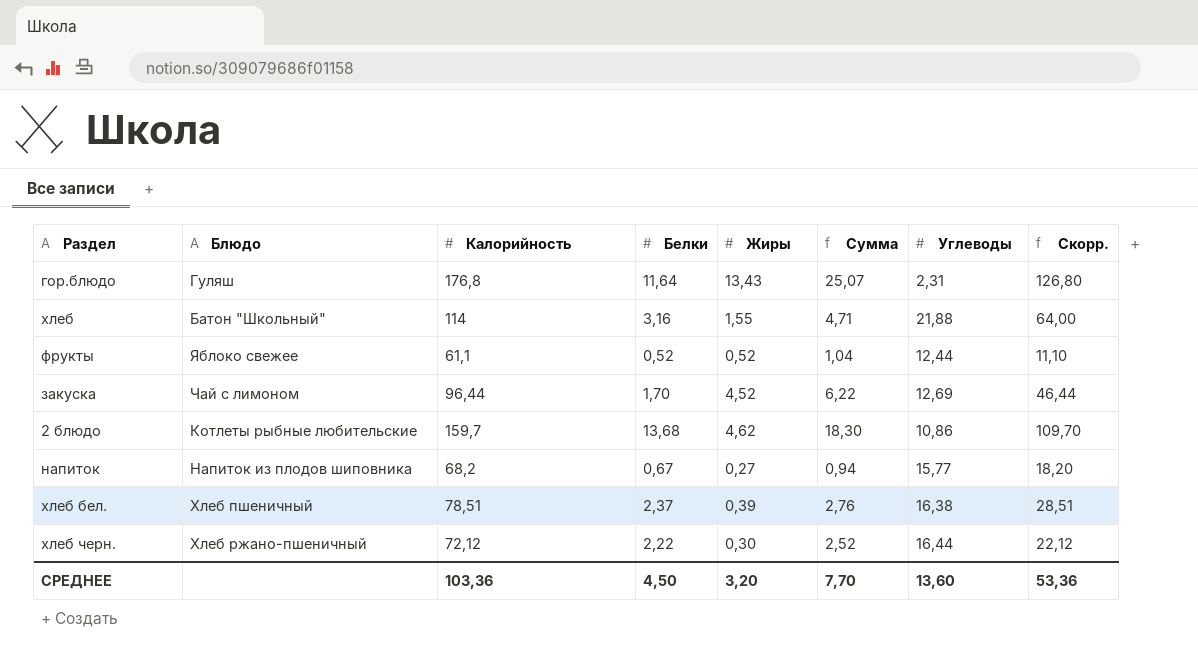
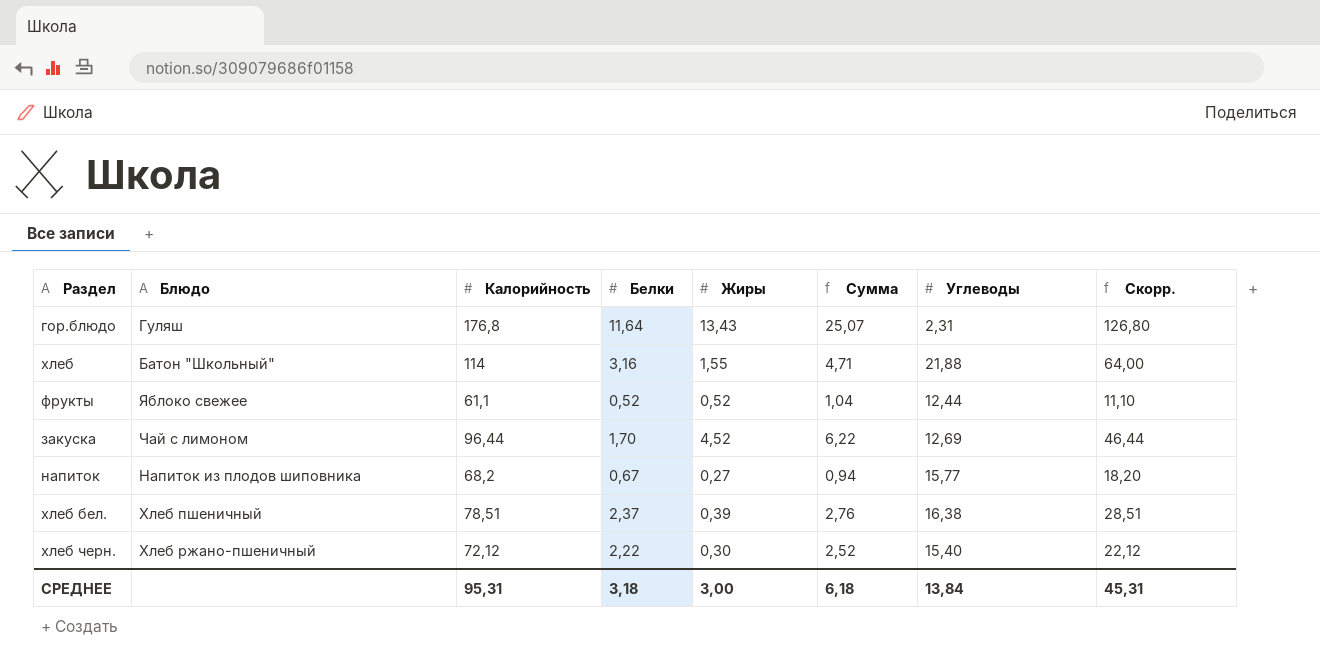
row 2 блюдо: Котлеты рыбные любительские | 159,7 | 13,68 | 4,62 | 18,30 | 10,86 | 109,70 -> none
хлеб черн. | Углеводы: 16,44 -> 15,40
СРЕДНЕЕ | Калорийность: 103,36 -> 95,31
СРЕДНЕЕ | Белки: 4,50 -> 3,18
СРЕДНЕЕ | Жиры: 3,20 -> 3,00
СРЕДНЕЕ | Сумма: 7,70 -> 6,18
СРЕДНЕЕ | Углеводы: 13,60 -> 13,84
СРЕДНЕЕ | Скорр.: 53,36 -> 45,31

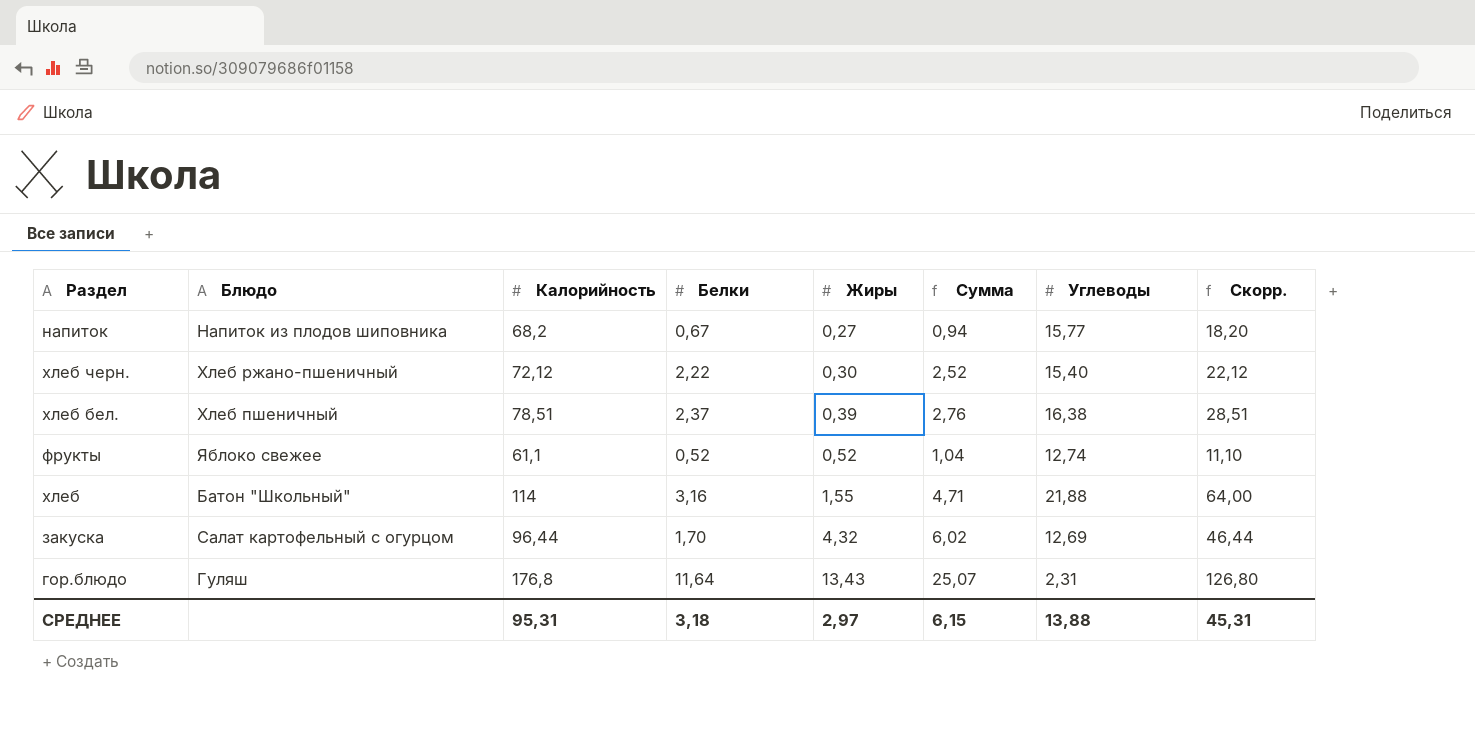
row order: none -> Жиры ascending
фрукты | Углеводы: 12,44 -> 12,74
закуска | Блюдо: Чай с лимоном -> Салат картофельный с огурцом
закуска | Жиры: 4,52 -> 4,32
закуска | Сумма: 6,22 -> 6,02
СРЕДНЕЕ | Жиры: 3,00 -> 2,97
СРЕДНЕЕ | Сумма: 6,18 -> 6,15
СРЕДНЕЕ | Углеводы: 13,84 -> 13,88

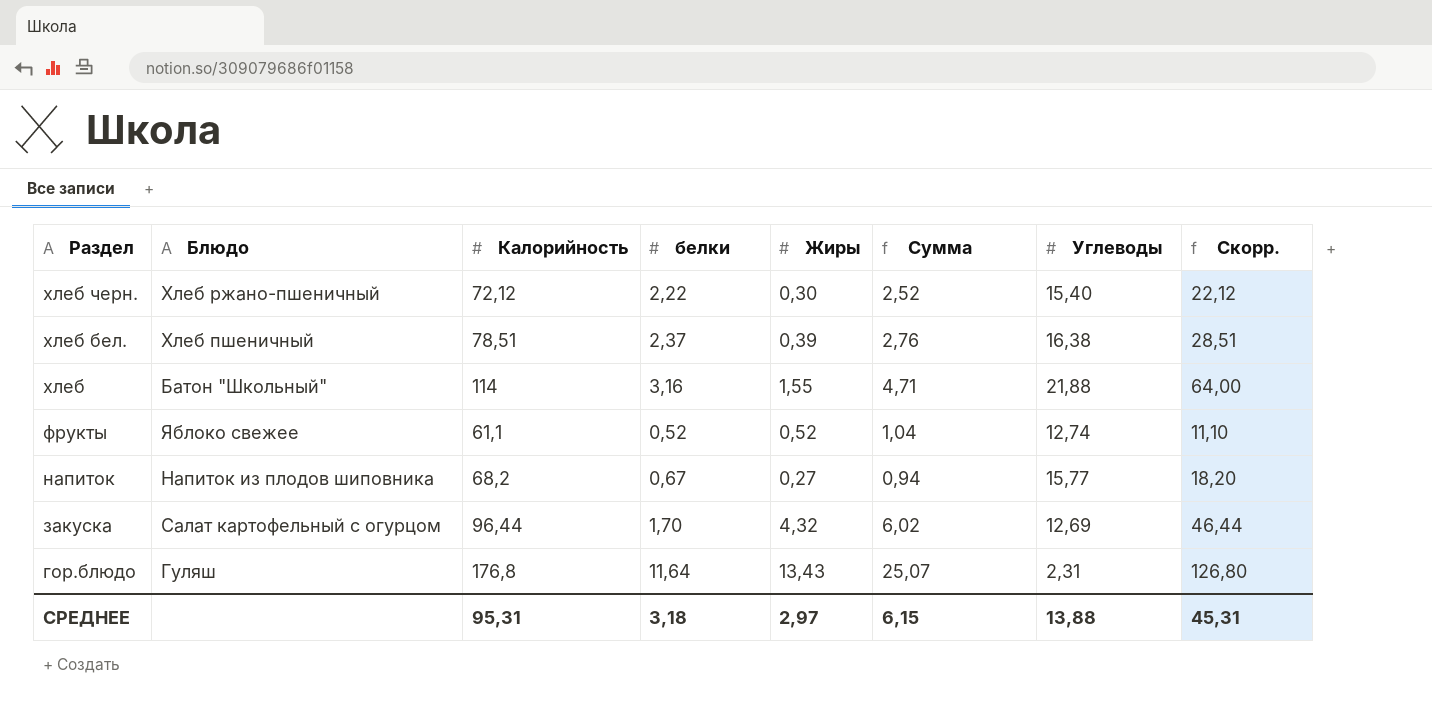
row order: Жиры ascending -> Раздел descending
column name: Белки -> белки

